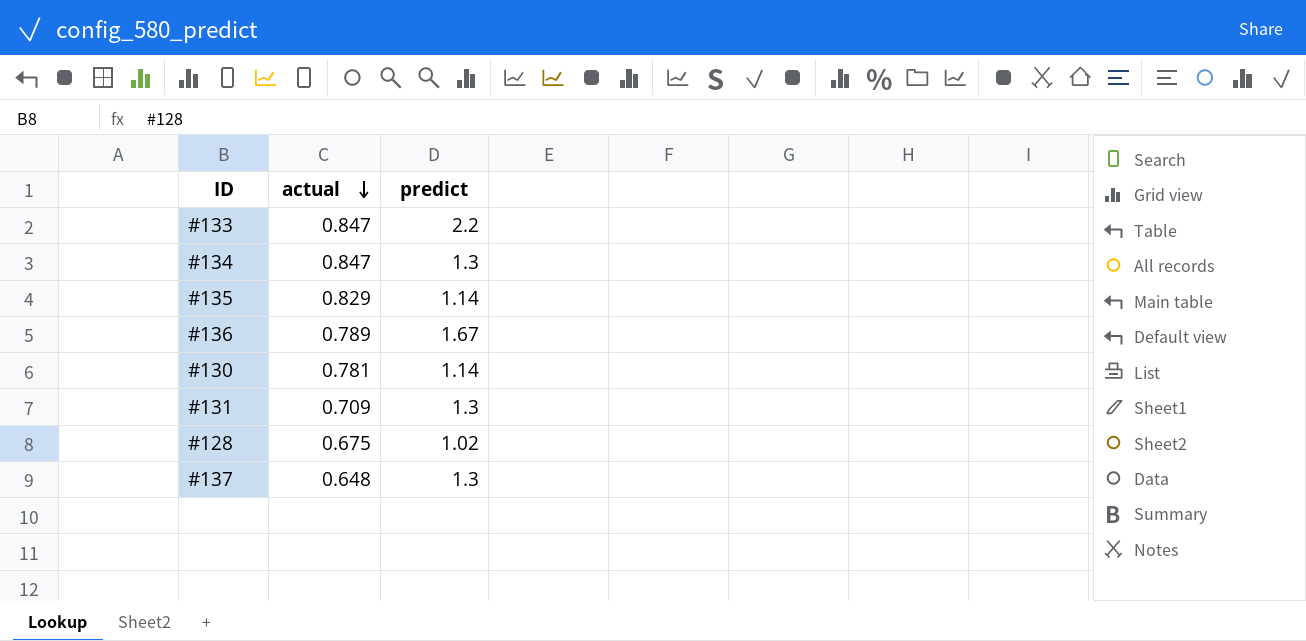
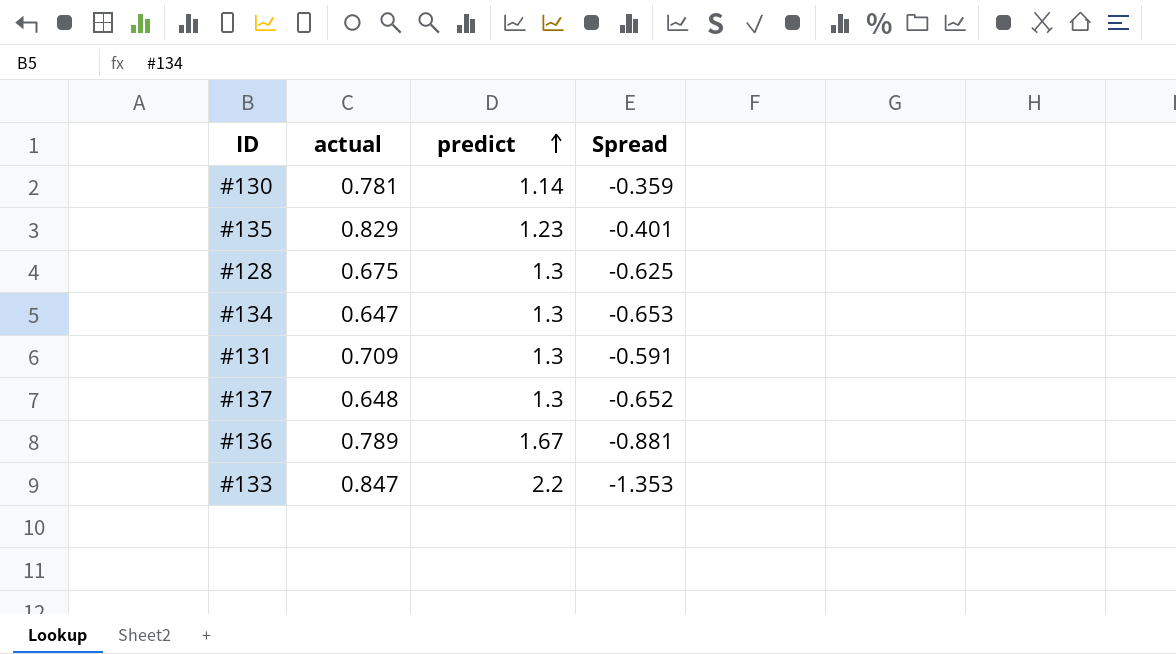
row order: actual descending -> predict ascending
column Spread | formula: none -> [actual] - [predict]
#135 | predict: 1.14 -> 1.23
#128 | predict: 1.02 -> 1.3
#134 | actual: 0.847 -> 0.647

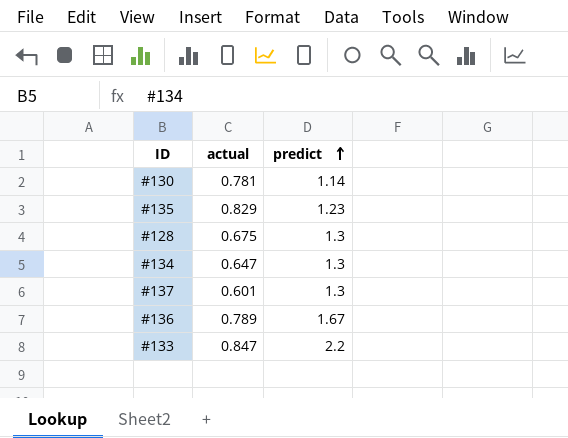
column Spread | formula: [actual] - [predict] -> none
row #131: 0.709 | 1.3 | -0.591 -> none
#137 | actual: 0.648 -> 0.601

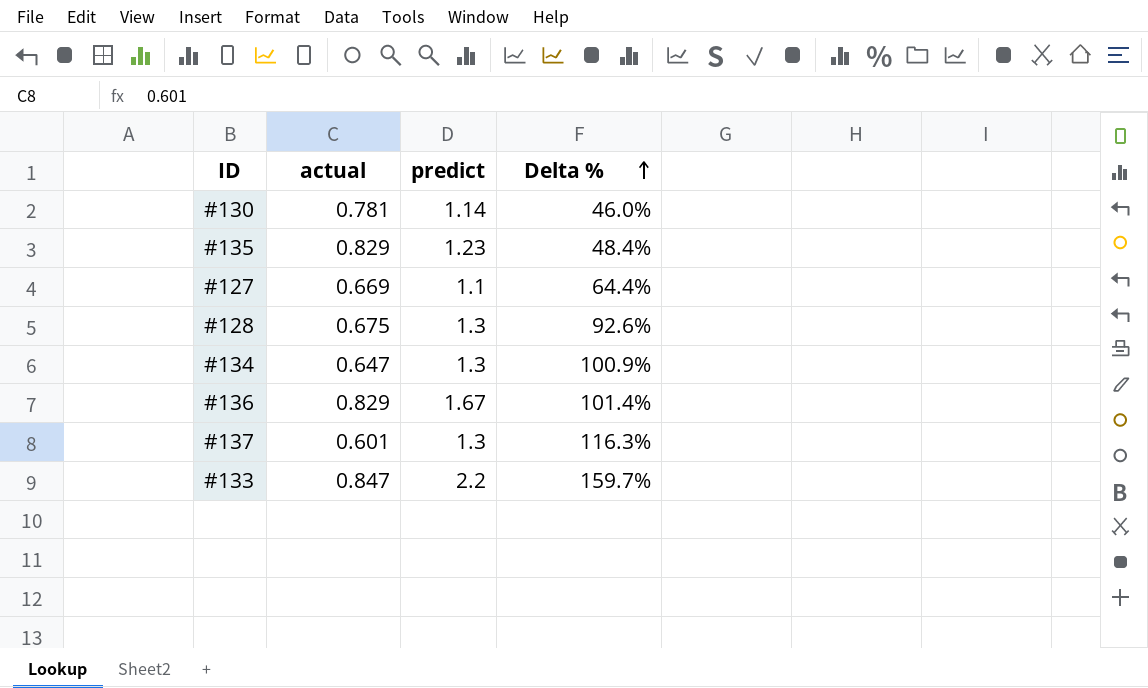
row order: predict ascending -> Delta % ascending
column Delta % | formula: none -> ([predict] - [actual]) / [actual]
row #127: none -> 0.669 | 1.1 | 64.4%
#136 | actual: 0.789 -> 0.829

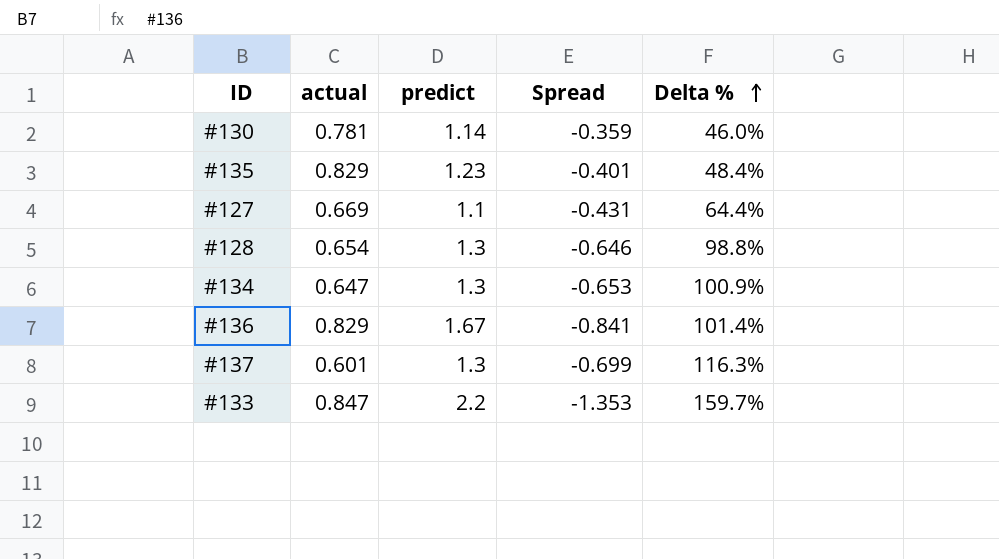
column Spread | formula: none -> [actual] - [predict]
#128 | actual: 0.675 -> 0.654
#128 | Delta %: 92.6% -> 98.8%

